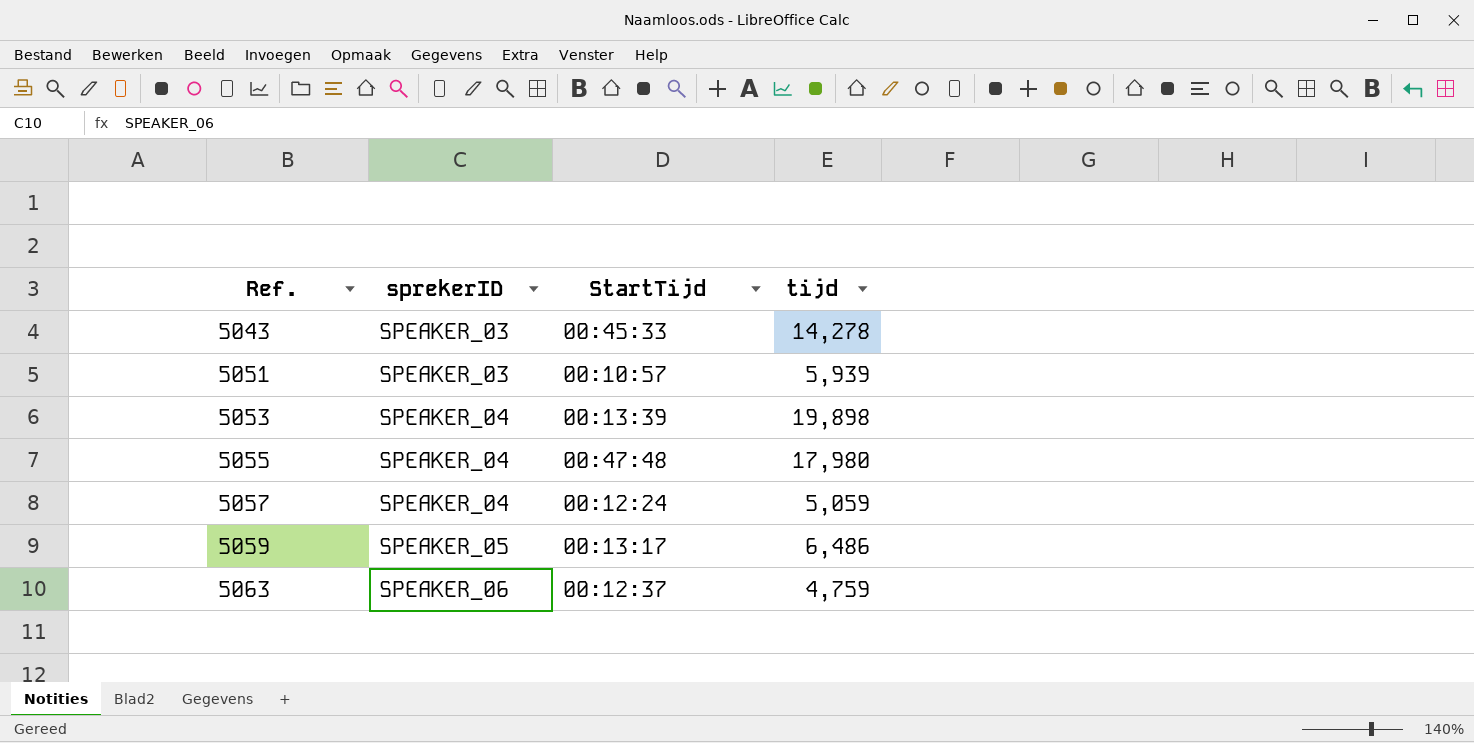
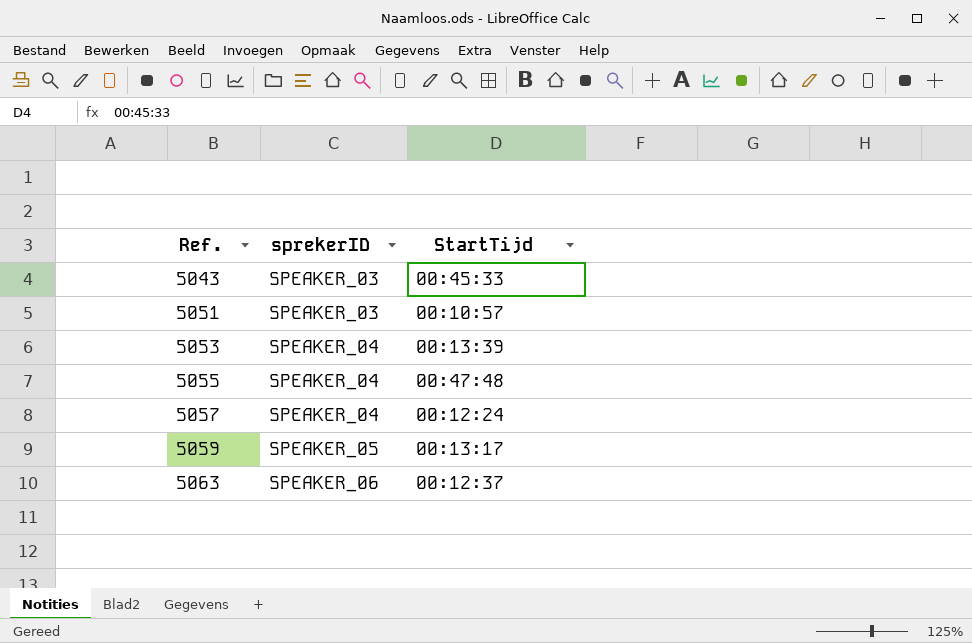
column tijd | position: 4 -> none

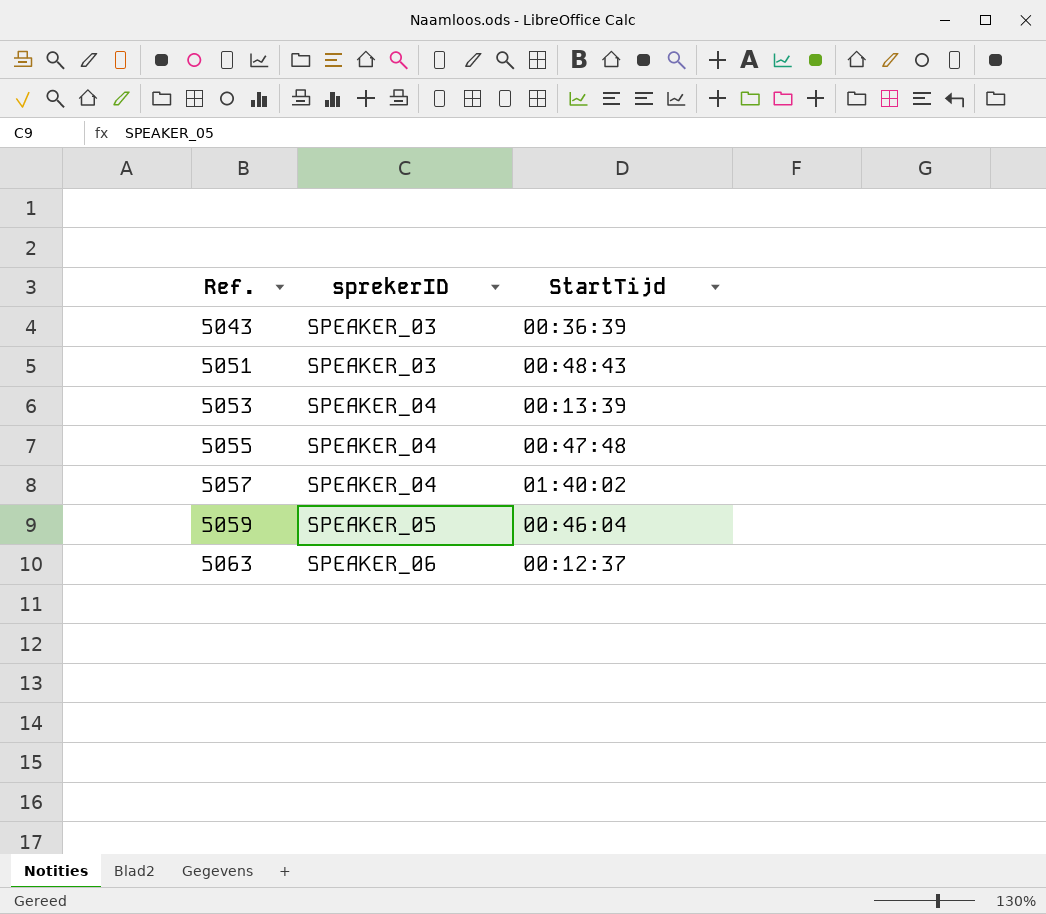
5043 | StartTijd: 00:45:33 -> 00:36:39
5051 | StartTijd: 00:10:57 -> 00:48:43
5057 | StartTijd: 00:12:24 -> 01:40:02
5059 | StartTijd: 00:13:17 -> 00:46:04

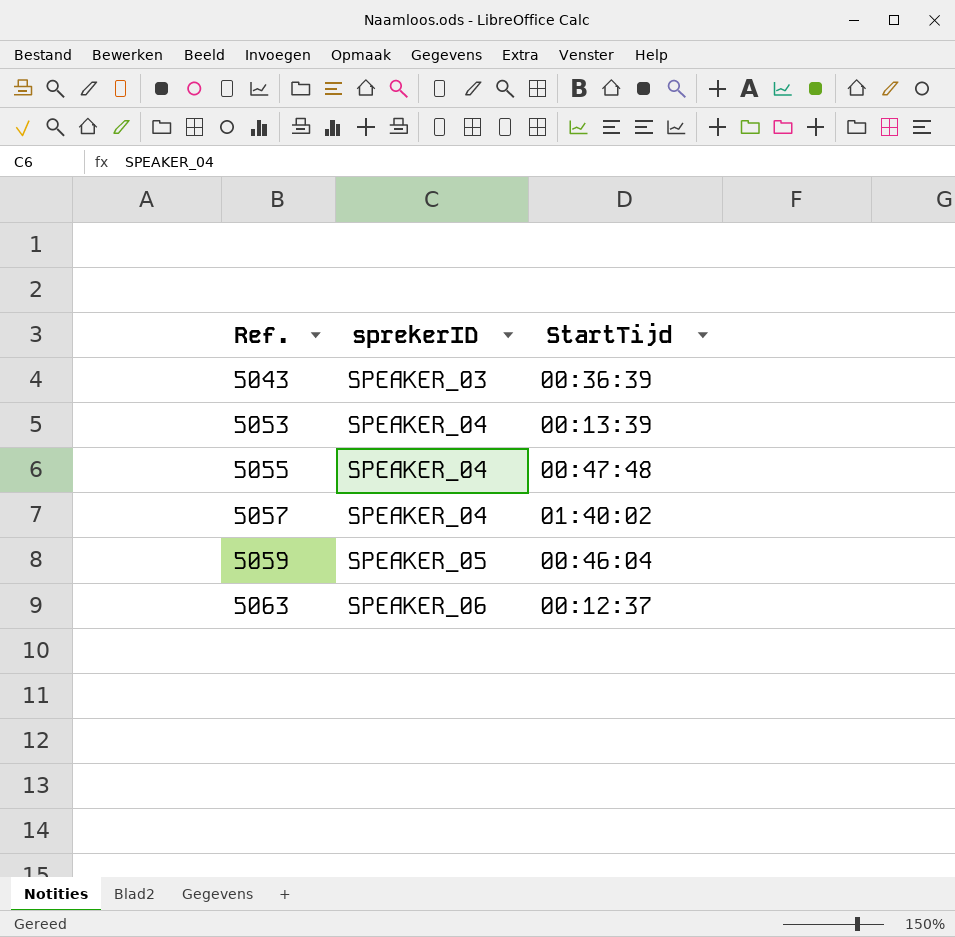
row 5051: SPEAKER_03 | 00:48:43 -> none

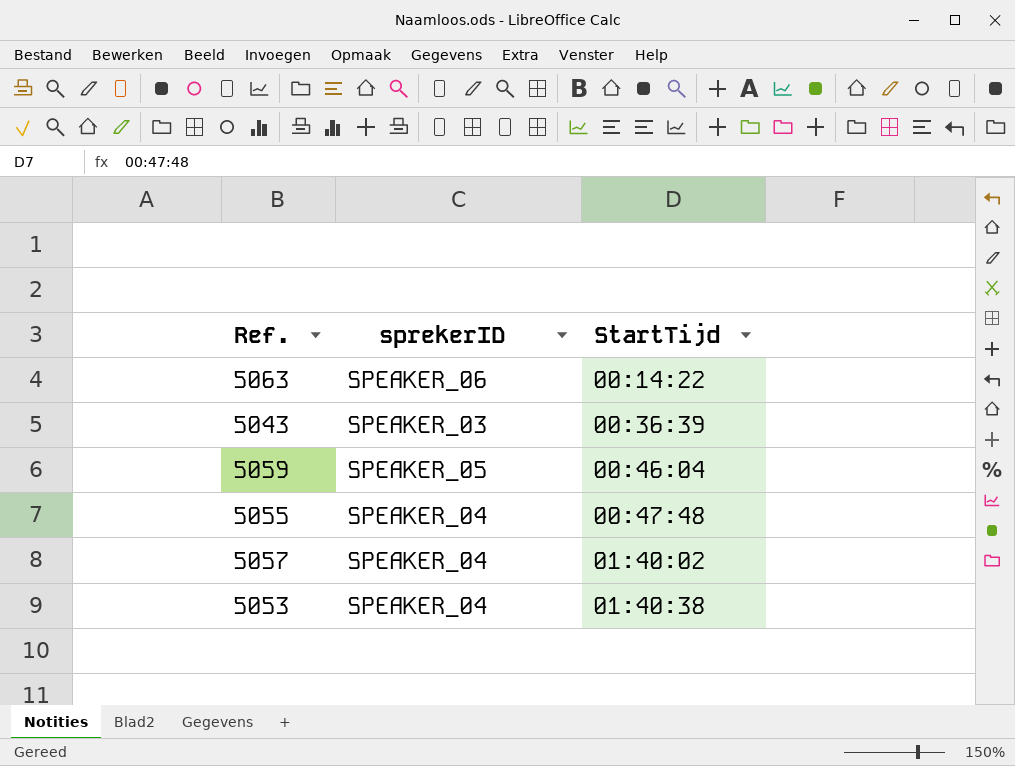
row order: Ref. ascending -> StartTijd ascending
5063 | StartTijd: 00:12:37 -> 00:14:22
5053 | StartTijd: 00:13:39 -> 01:40:38

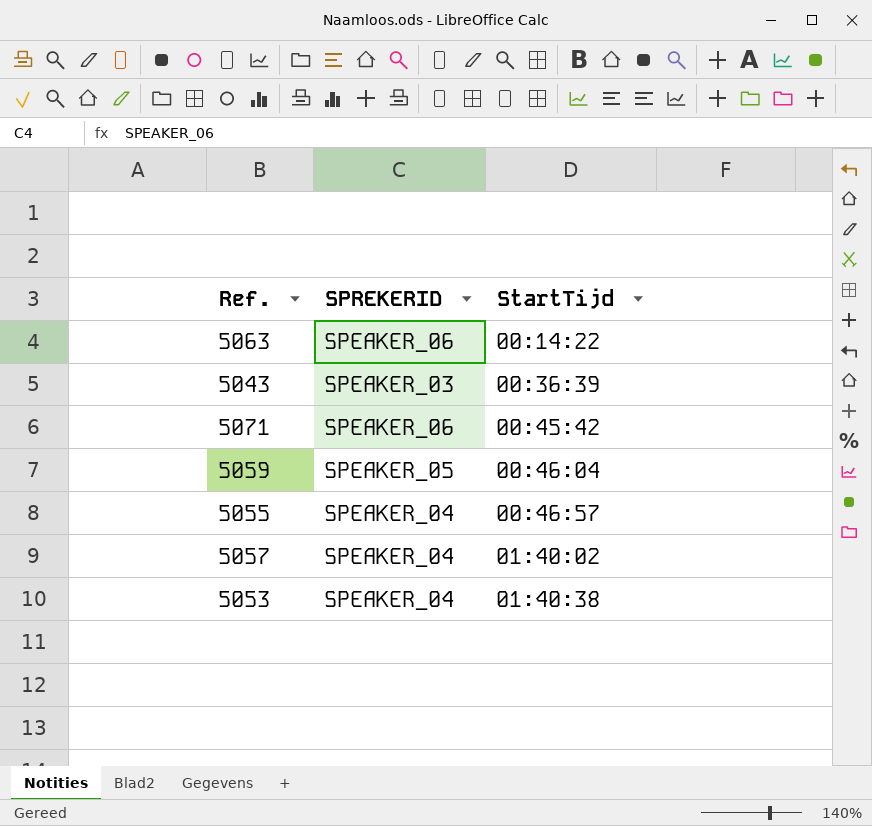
column name: sprekerID -> SPREKERID
row 5071: none -> SPEAKER_06 | 00:45:42
5055 | StartTijd: 00:47:48 -> 00:46:57

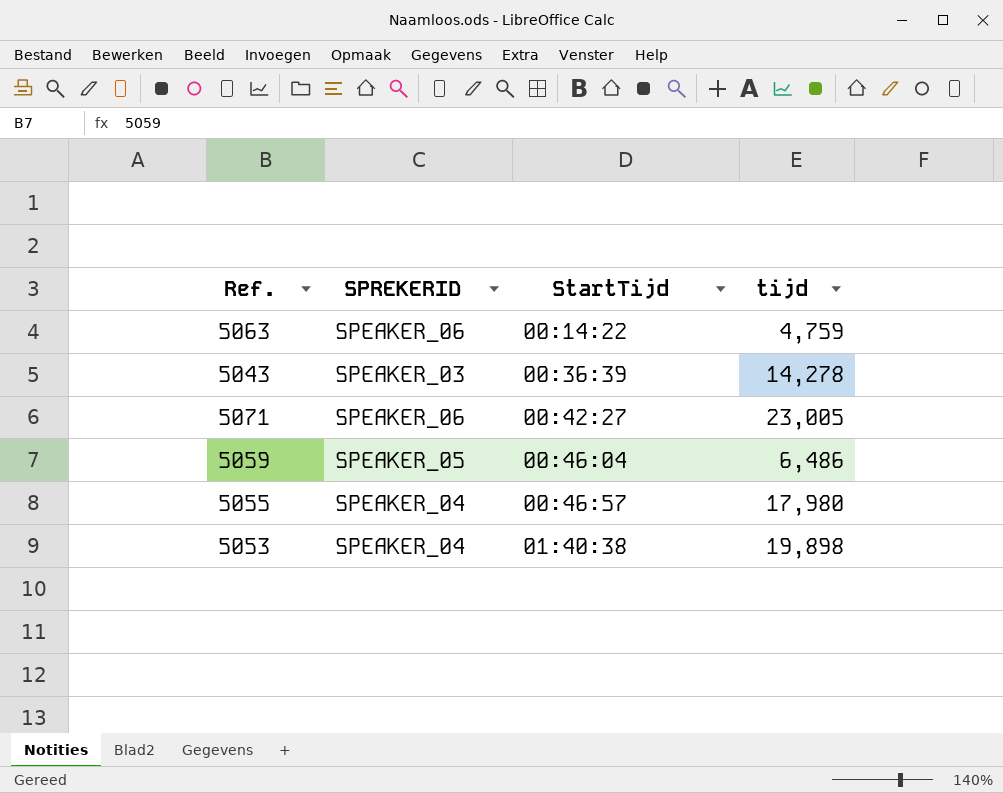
column tijd | position: none -> 4
row 5057: SPEAKER_04 | 01:40:02 -> none
5071 | StartTijd: 00:45:42 -> 00:42:27

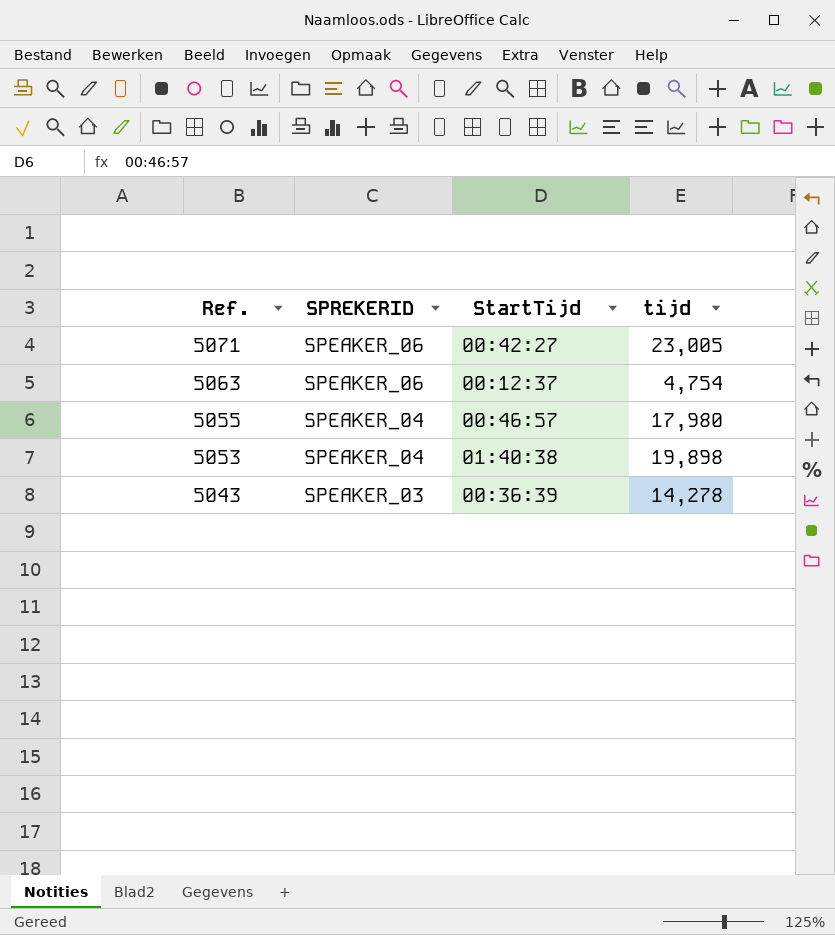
row order: StartTijd ascending -> Ref. descending
row 5059: SPEAKER_05 | 00:46:04 | 6,486 -> none
5063 | StartTijd: 00:14:22 -> 00:12:37
5063 | tijd: 4,759 -> 4,754

